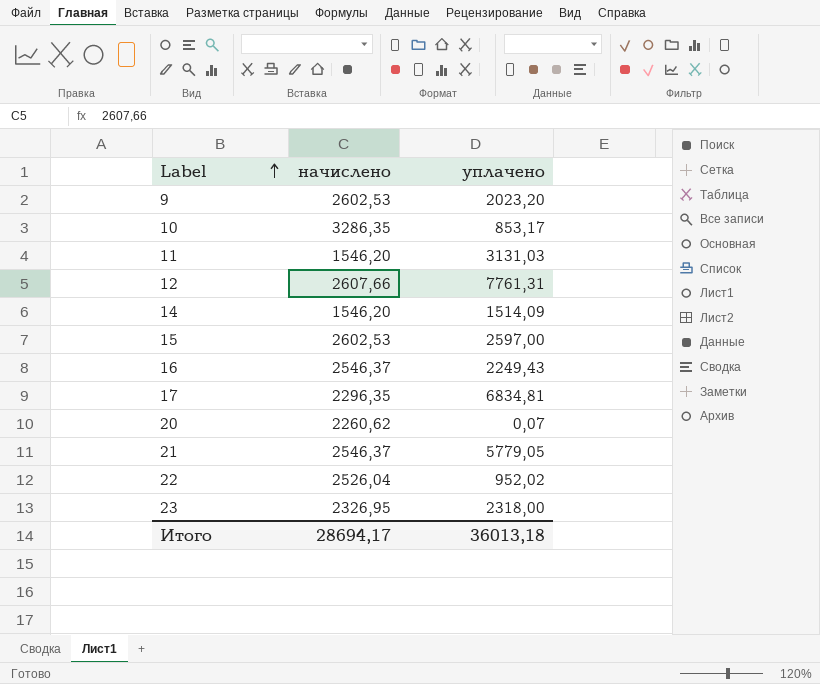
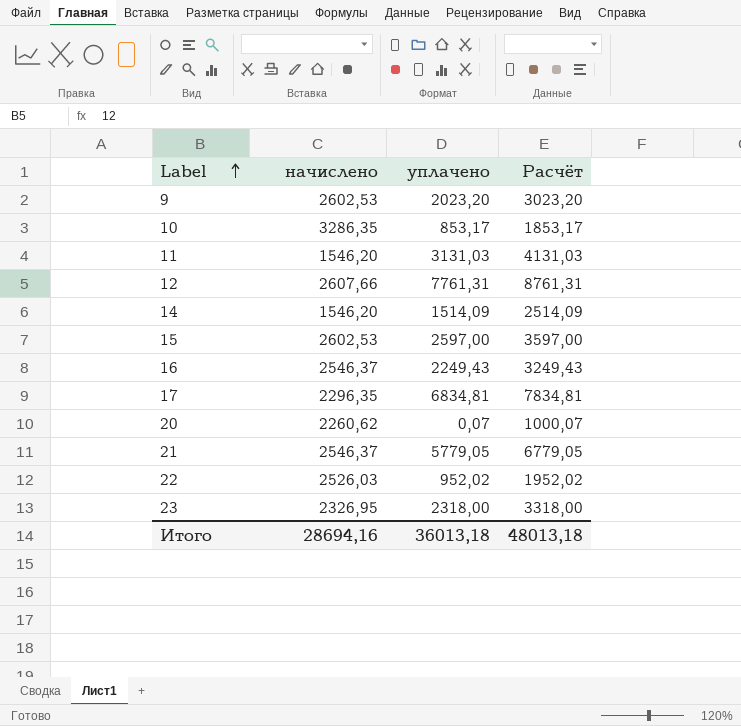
column Расчёт | formula: none -> [уплачено] + 1000
22 | начислено: 2526,04 -> 2526,03
Итого | начислено: 28694,17 -> 28694,16

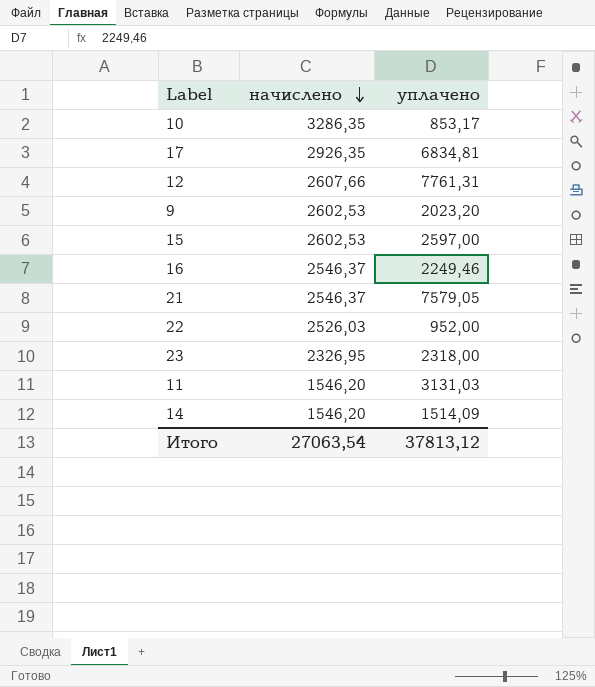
row order: Label ascending -> начислено descending
column Расчёт | formula: [уплачено] + 1000 -> none
row 20: 2260,62 | 0,07 | 1000,07 -> none
17 | начислено: 2296,35 -> 2926,35
16 | уплачено: 2249,43 -> 2249,46
21 | уплачено: 5779,05 -> 7579,05
22 | уплачено: 952,02 -> 952,00
Итого | начислено: 28694,16 -> 27063,54
Итого | уплачено: 36013,18 -> 37813,12

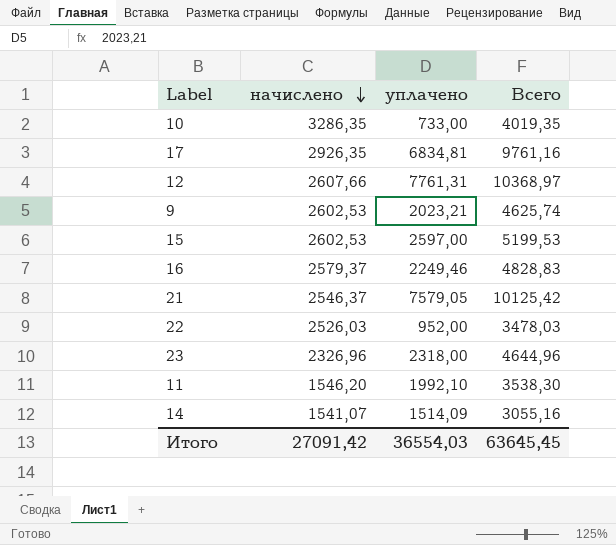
column Всего | formula: none -> [начислено] + [уплачено]
10 | уплачено: 853,17 -> 733,00
9 | уплачено: 2023,20 -> 2023,21
16 | начислено: 2546,37 -> 2579,37
23 | начислено: 2326,95 -> 2326,96
11 | уплачено: 3131,03 -> 1992,10
14 | начислено: 1546,20 -> 1541,07
Итого | начислено: 27063,54 -> 27091,42
Итого | уплачено: 37813,12 -> 36554,03

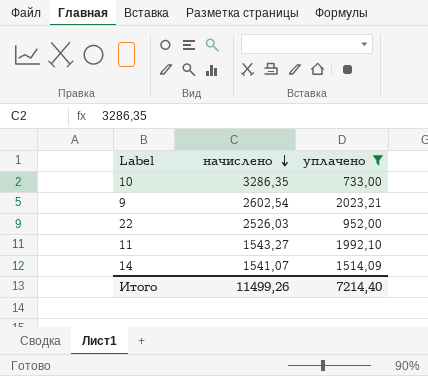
filter: none -> уплачено <= 2023,21
column Всего | formula: [начислено] + [уплачено] -> none
9 | начислено: 2602,53 -> 2602,54
11 | начислено: 1546,20 -> 1543,27
Итого | начислено: 27091,42 -> 11499,26
Итого | уплачено: 36554,03 -> 7214,40

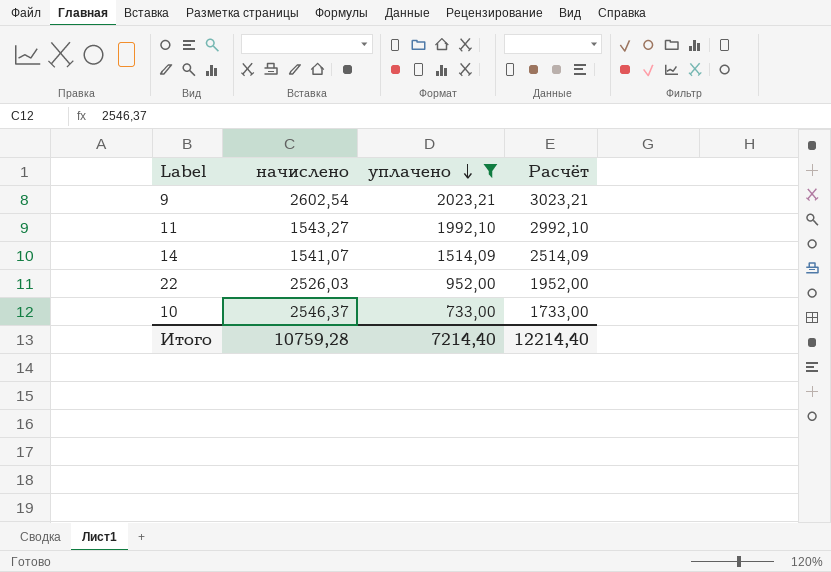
row order: начислено descending -> уплачено descending
column Расчёт | formula: none -> [уплачено] + 1000
10 | начислено: 3286,35 -> 2546,37
Итого | начислено: 11499,26 -> 10759,28

